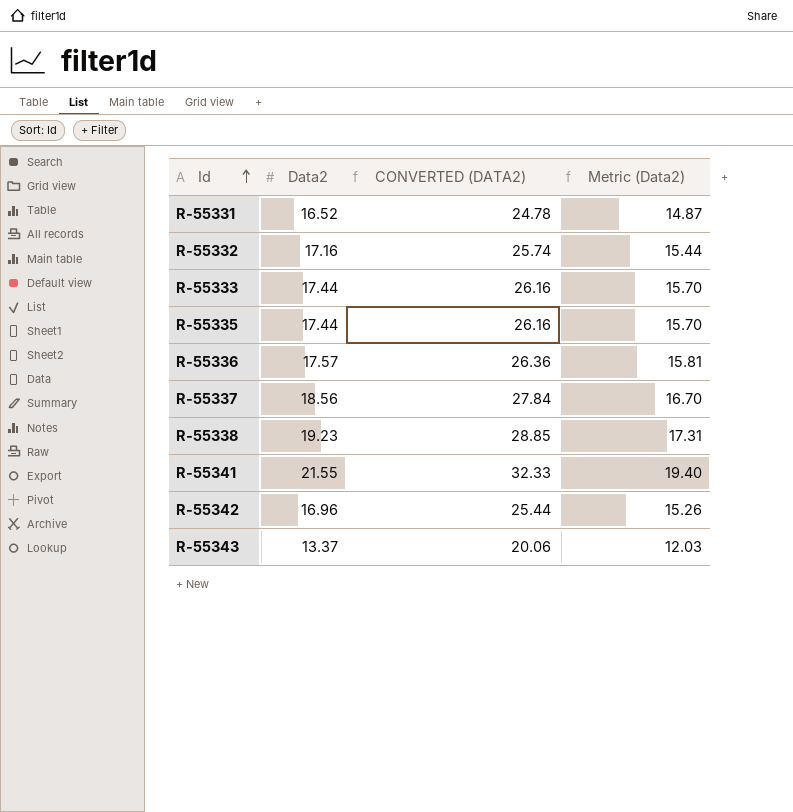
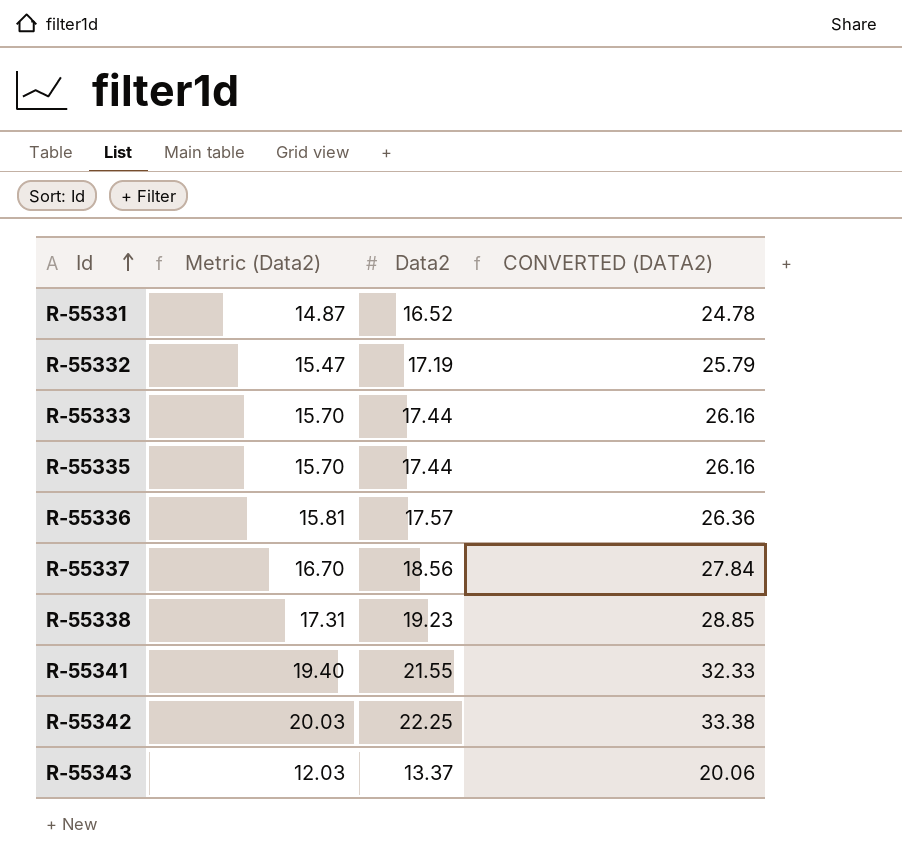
column Metric (Data2) | position: 4 -> 2
R-55332 | Metric (Data2): 15.44 -> 15.47
R-55332 | Data2: 17.16 -> 17.19
R-55332 | CONVERTED (DATA2): 25.74 -> 25.79
R-55342 | Metric (Data2): 15.26 -> 20.03
R-55342 | Data2: 16.96 -> 22.25
R-55342 | CONVERTED (DATA2): 25.44 -> 33.38

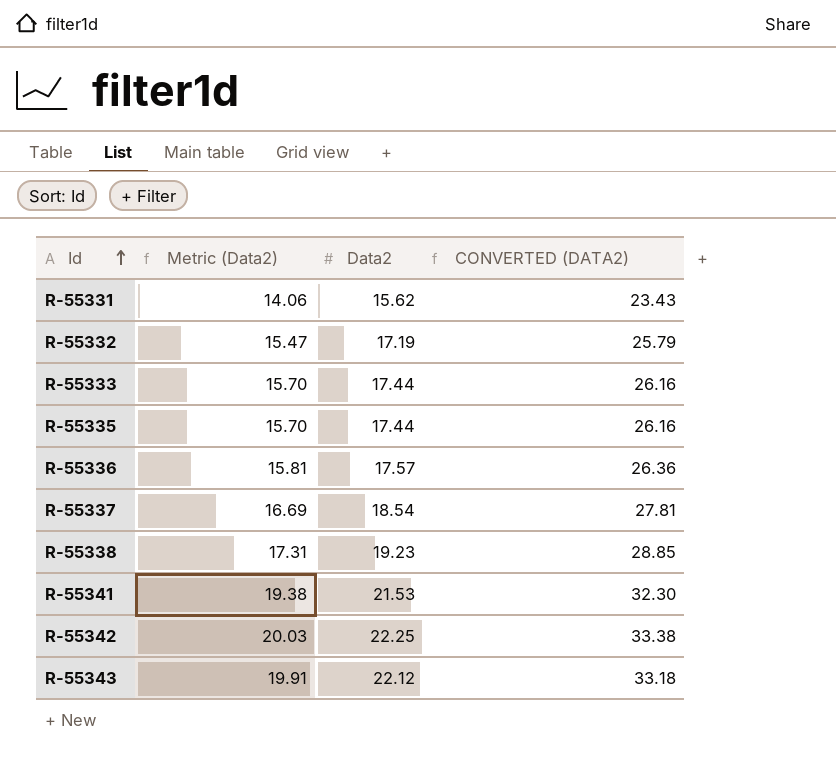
R-55331 | Metric (Data2): 14.87 -> 14.06
R-55331 | Data2: 16.52 -> 15.62
R-55331 | CONVERTED (DATA2): 24.78 -> 23.43
R-55337 | Metric (Data2): 16.70 -> 16.69
R-55337 | Data2: 18.56 -> 18.54
R-55337 | CONVERTED (DATA2): 27.84 -> 27.81
R-55341 | Metric (Data2): 19.40 -> 19.38
R-55341 | Data2: 21.55 -> 21.53
R-55341 | CONVERTED (DATA2): 32.33 -> 32.30
R-55343 | Metric (Data2): 12.03 -> 19.91
R-55343 | Data2: 13.37 -> 22.12
R-55343 | CONVERTED (DATA2): 20.06 -> 33.18

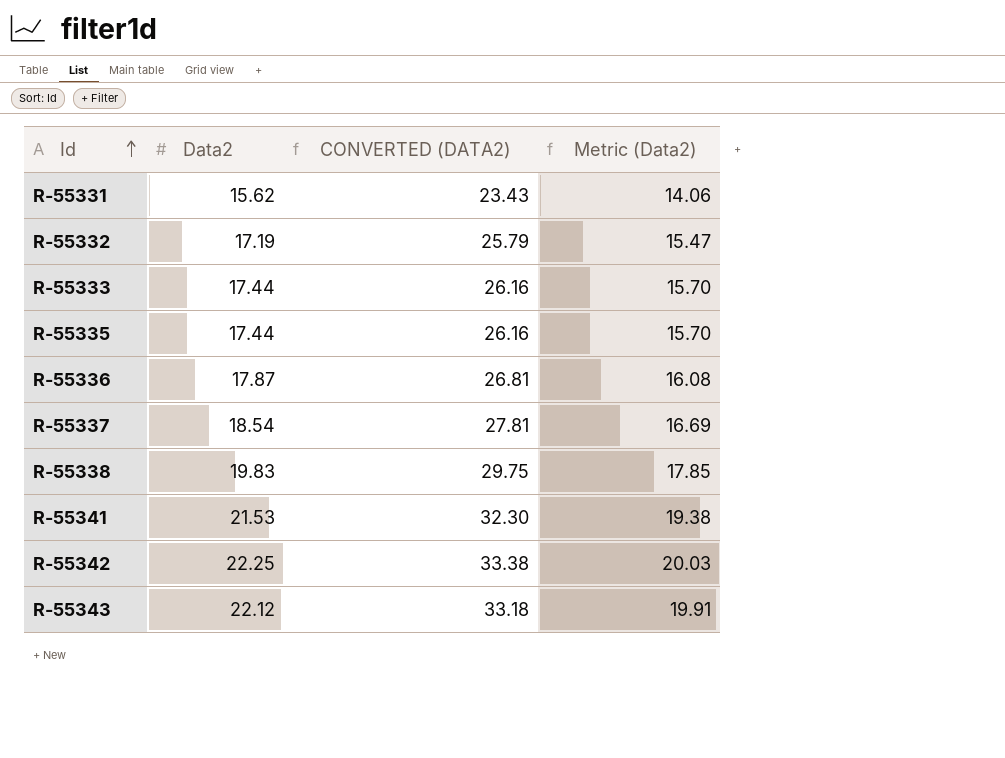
column Metric (Data2) | position: 2 -> 4
R-55336 | Data2: 17.57 -> 17.87
R-55336 | CONVERTED (DATA2): 26.36 -> 26.81
R-55336 | Metric (Data2): 15.81 -> 16.08
R-55338 | Data2: 19.23 -> 19.83
R-55338 | CONVERTED (DATA2): 28.85 -> 29.75
R-55338 | Metric (Data2): 17.31 -> 17.85

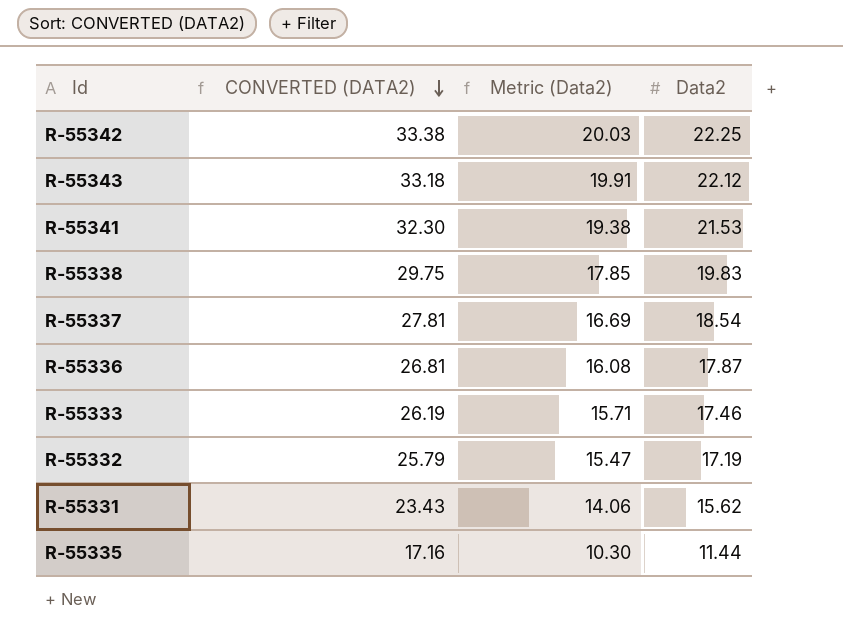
row order: Id ascending -> CONVERTED (DATA2) descending
column Data2 | position: 2 -> 4
R-55333 | CONVERTED (DATA2): 26.16 -> 26.19
R-55333 | Metric (Data2): 15.70 -> 15.71
R-55333 | Data2: 17.44 -> 17.46
R-55335 | CONVERTED (DATA2): 26.16 -> 17.16
R-55335 | Metric (Data2): 15.70 -> 10.30
R-55335 | Data2: 17.44 -> 11.44

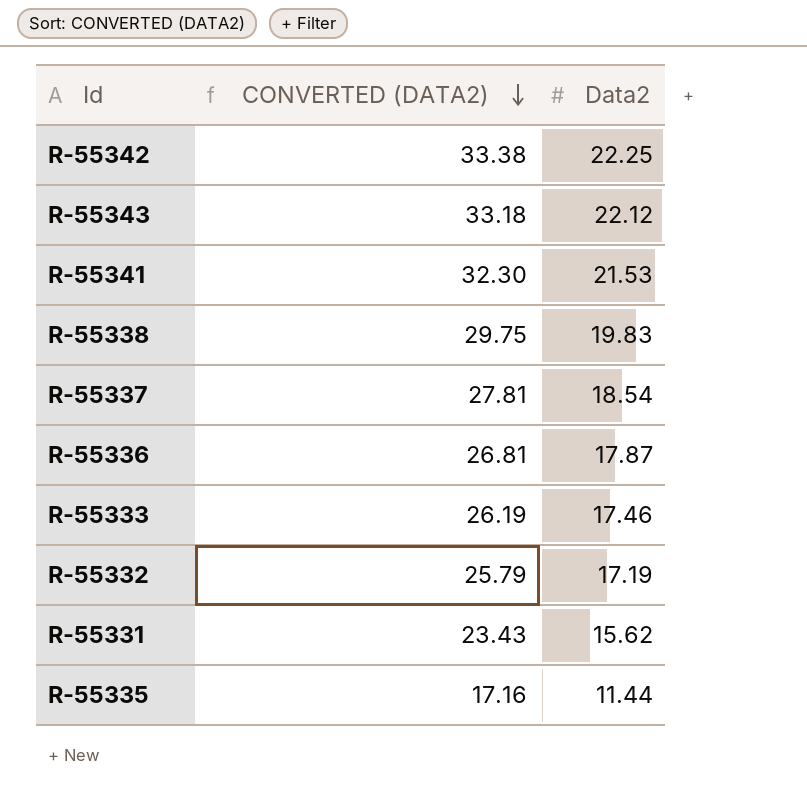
column Metric (Data2) | formula: [Data2] * 0.9 -> none

